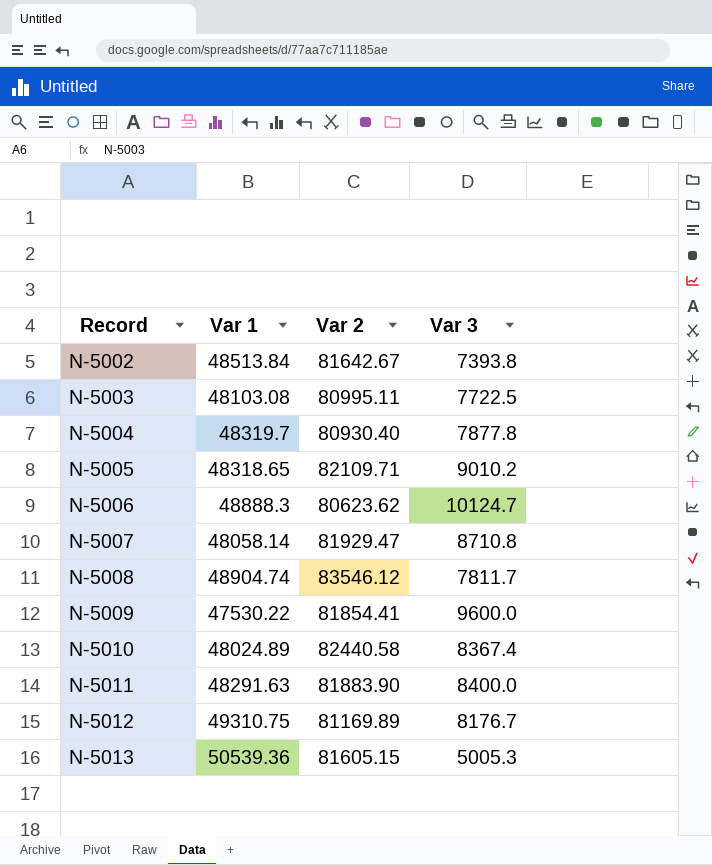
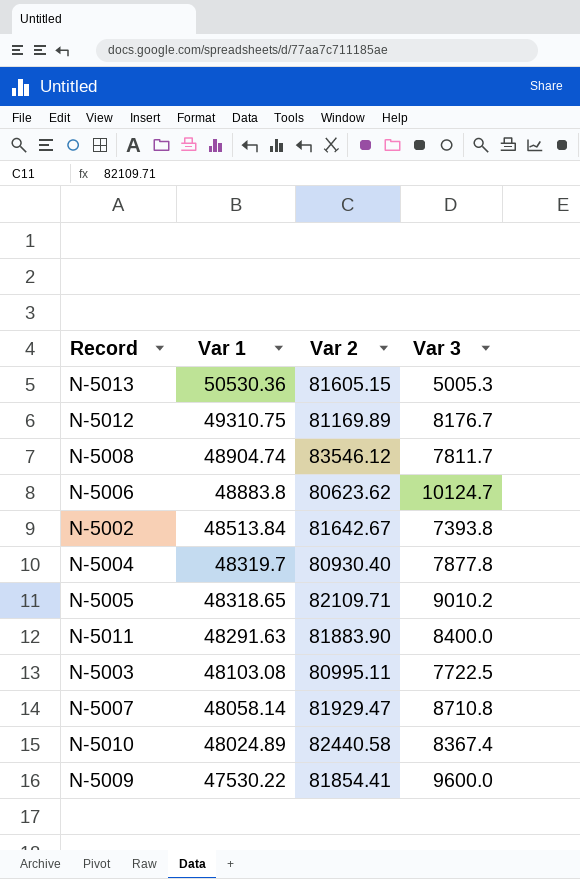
row order: Record ascending -> Var 1 descending
N-5013 | Var 1: 50539.36 -> 50530.36
N-5006 | Var 1: 48888.3 -> 48883.8

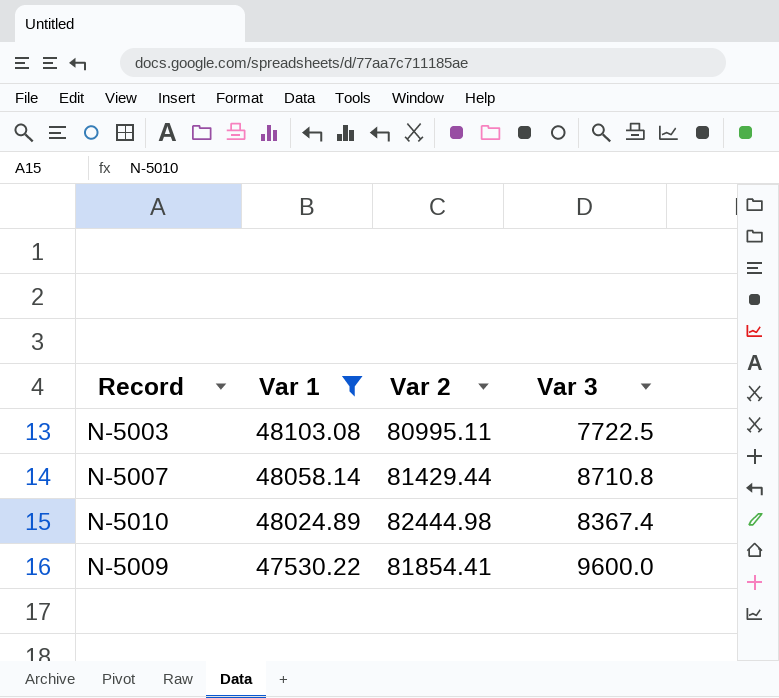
filter: none -> Var 1 <= 48103.08
N-5007 | Var 2: 81929.47 -> 81429.44
N-5010 | Var 2: 82440.58 -> 82444.98

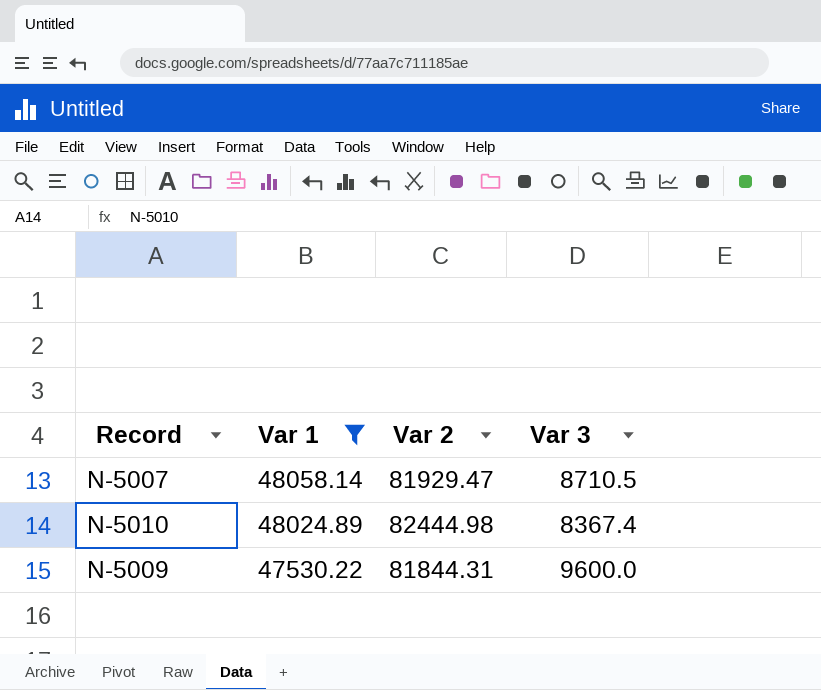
row N-5003: 48103.08 | 80995.11 | 7722.5 -> none
N-5007 | Var 2: 81429.44 -> 81929.47
N-5007 | Var 3: 8710.8 -> 8710.5
N-5009 | Var 2: 81854.41 -> 81844.31

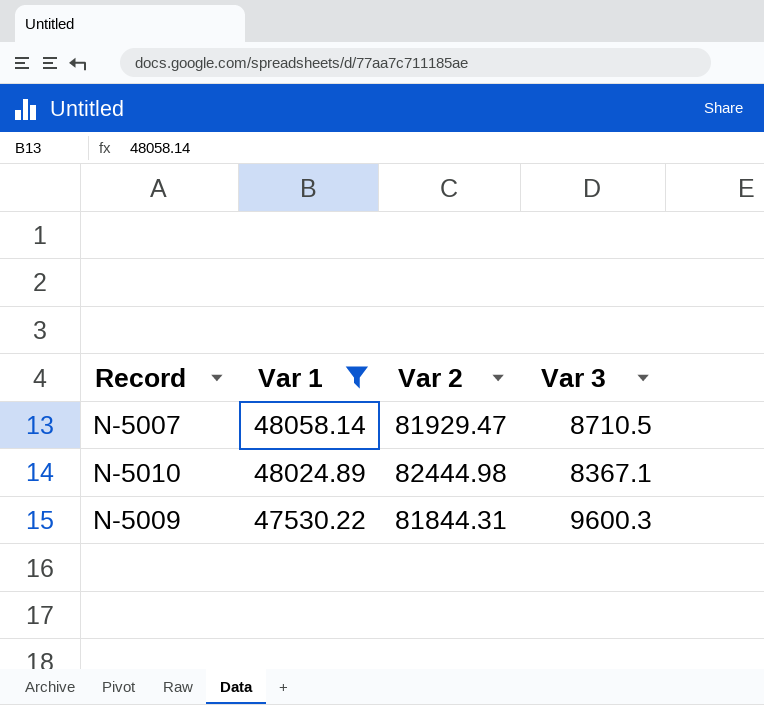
N-5010 | Var 3: 8367.4 -> 8367.1
N-5009 | Var 3: 9600.0 -> 9600.3

